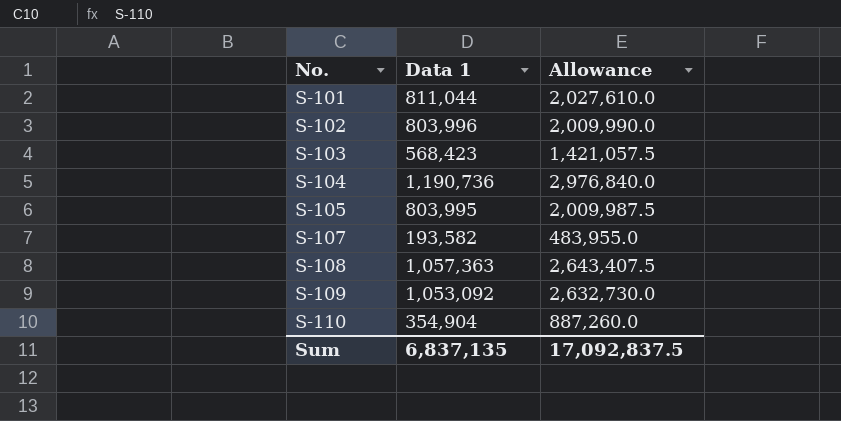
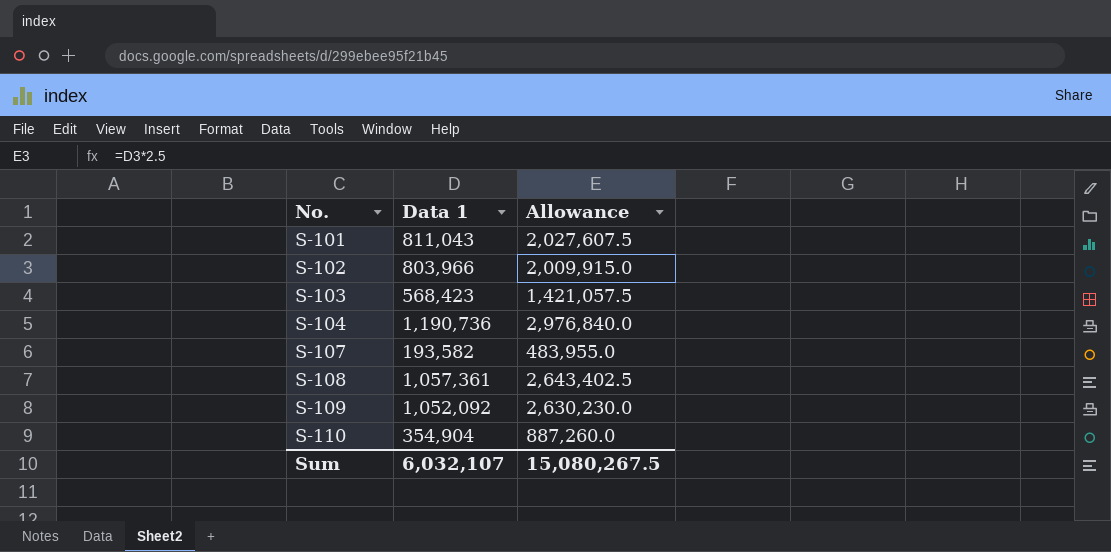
row S-105: 803,995 | 2,009,987.5 -> none
S-101 | Data 1: 811,044 -> 811,043
S-101 | Allowance: 2,027,610.0 -> 2,027,607.5
S-102 | Data 1: 803,996 -> 803,966
S-102 | Allowance: 2,009,990.0 -> 2,009,915.0
S-108 | Data 1: 1,057,363 -> 1,057,361
S-108 | Allowance: 2,643,407.5 -> 2,643,402.5
S-109 | Data 1: 1,053,092 -> 1,052,092
S-109 | Allowance: 2,632,730.0 -> 2,630,230.0
Sum | Data 1: 6,837,135 -> 6,032,107
Sum | Allowance: 17,092,837.5 -> 15,080,267.5

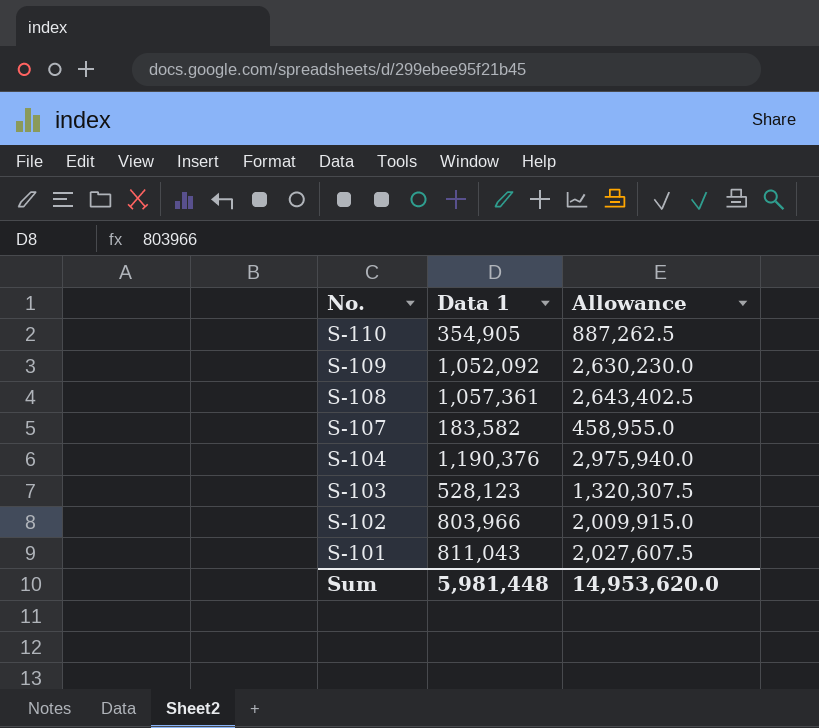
row order: No. ascending -> No. descending
S-110 | Data 1: 354,904 -> 354,905
S-110 | Allowance: 887,260.0 -> 887,262.5
S-107 | Data 1: 193,582 -> 183,582
S-107 | Allowance: 483,955.0 -> 458,955.0
S-104 | Data 1: 1,190,736 -> 1,190,376
S-104 | Allowance: 2,976,840.0 -> 2,975,940.0
S-103 | Data 1: 568,423 -> 528,123
S-103 | Allowance: 1,421,057.5 -> 1,320,307.5
Sum | Data 1: 6,032,107 -> 5,981,448
Sum | Allowance: 15,080,267.5 -> 14,953,620.0

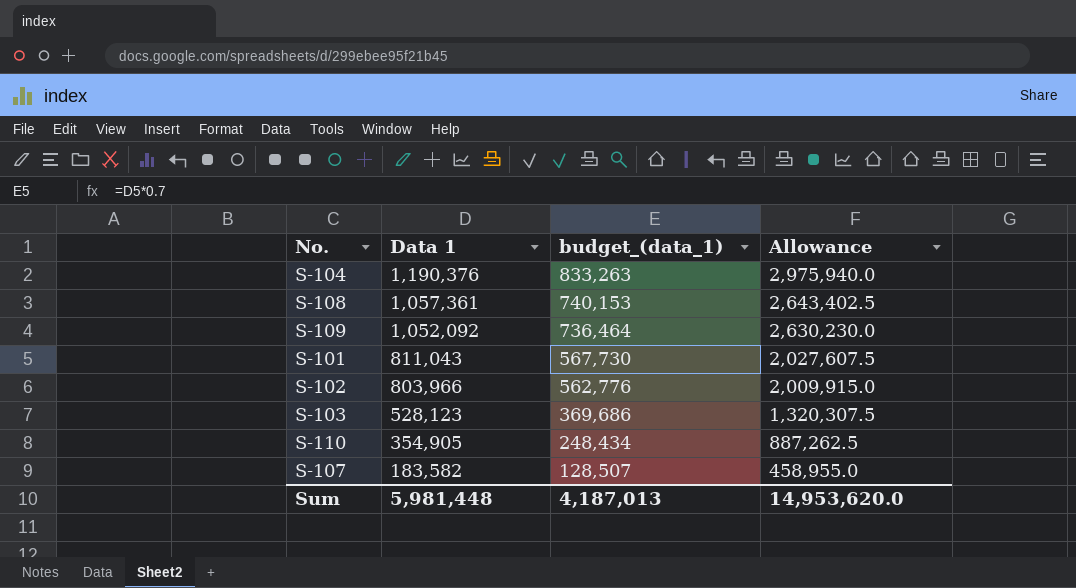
row order: No. descending -> Data 1 descending
column budget_(data_1) | formula: none -> [Data 1] * 0.7

